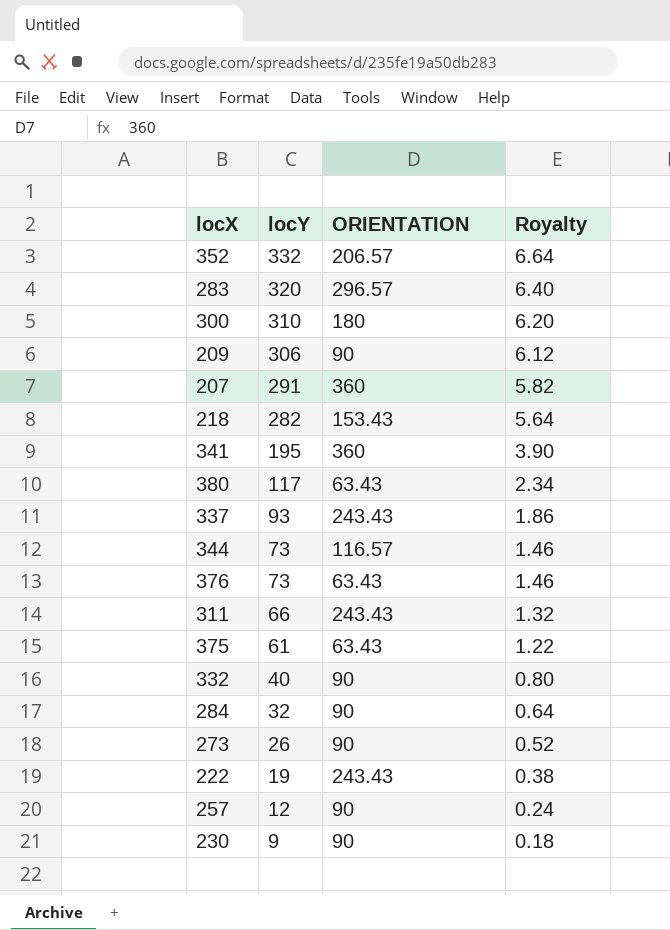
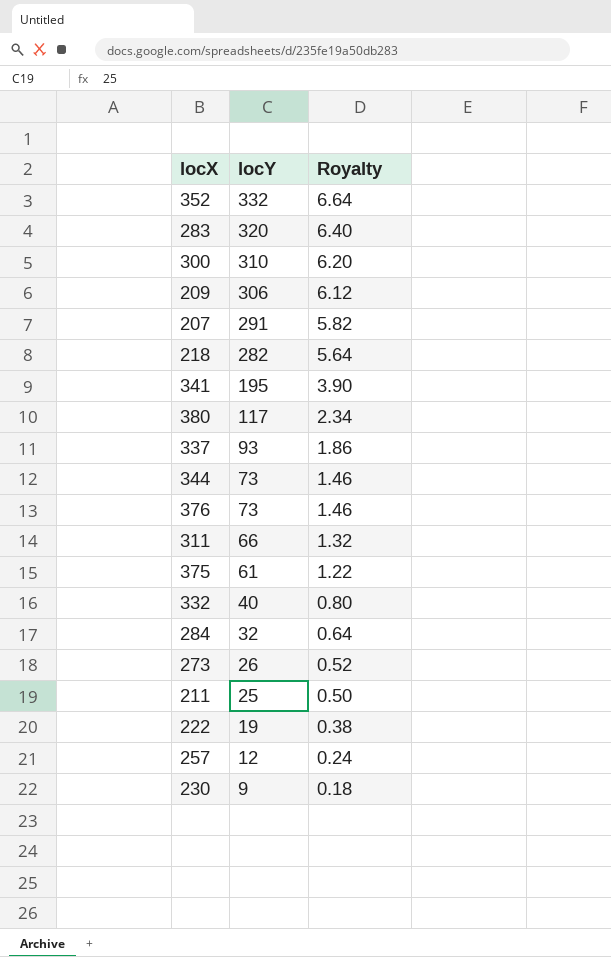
column ORIENTATION | position: 3 -> none
row 211: none -> 25 | 0.50

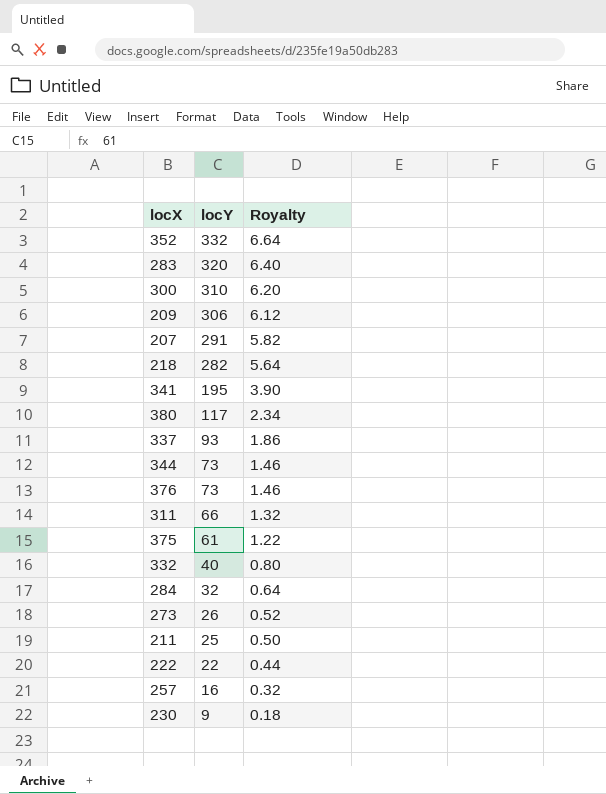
222 | locY: 19 -> 22
222 | Royalty: 0.38 -> 0.44
257 | locY: 12 -> 16
257 | Royalty: 0.24 -> 0.32

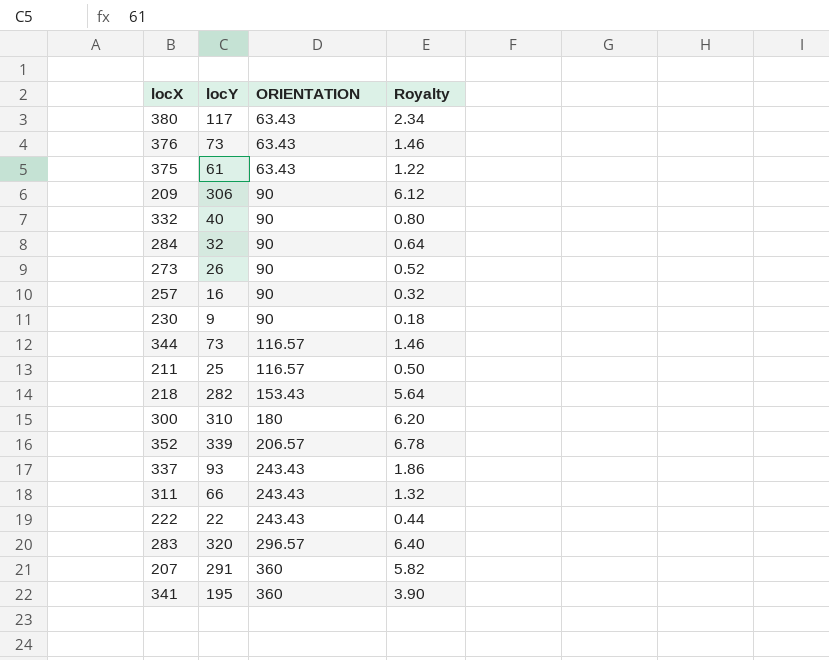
row order: locY descending -> ORIENTATION ascending
column ORIENTATION | position: none -> 3
352 | locY: 332 -> 339
352 | Royalty: 6.64 -> 6.78

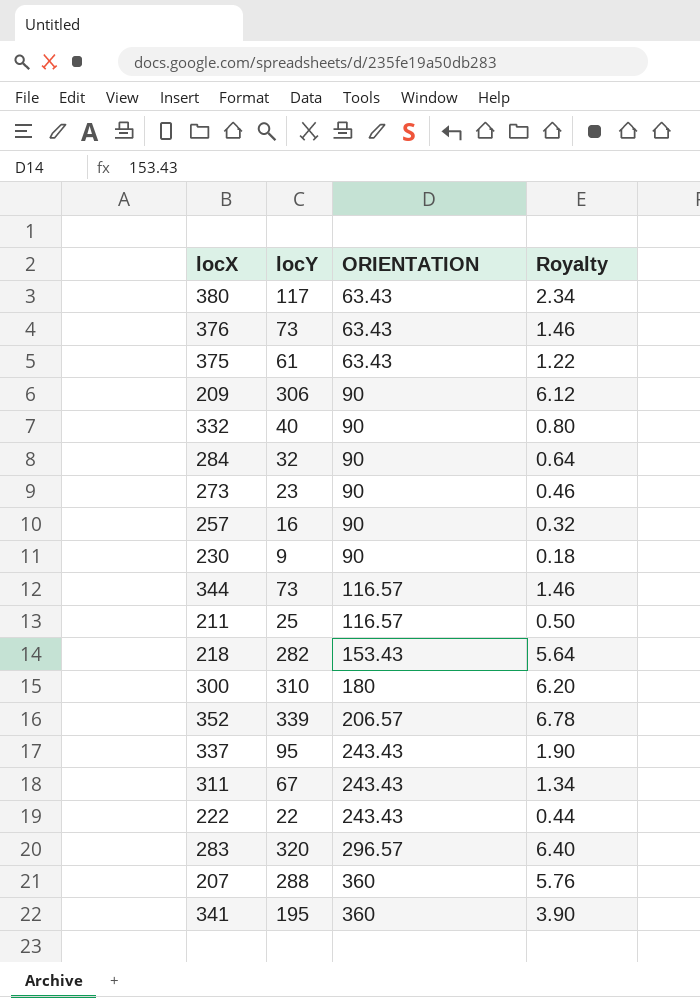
273 | locY: 26 -> 23
273 | Royalty: 0.52 -> 0.46
337 | locY: 93 -> 95
337 | Royalty: 1.86 -> 1.90
311 | locY: 66 -> 67
311 | Royalty: 1.32 -> 1.34
207 | locY: 291 -> 288
207 | Royalty: 5.82 -> 5.76

